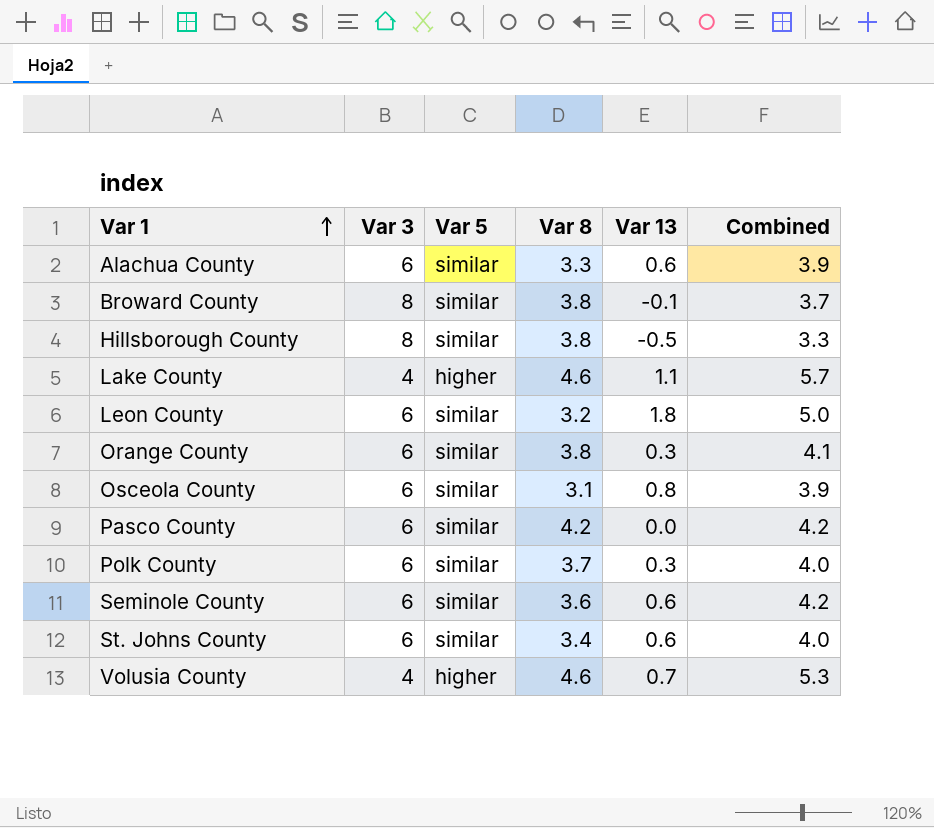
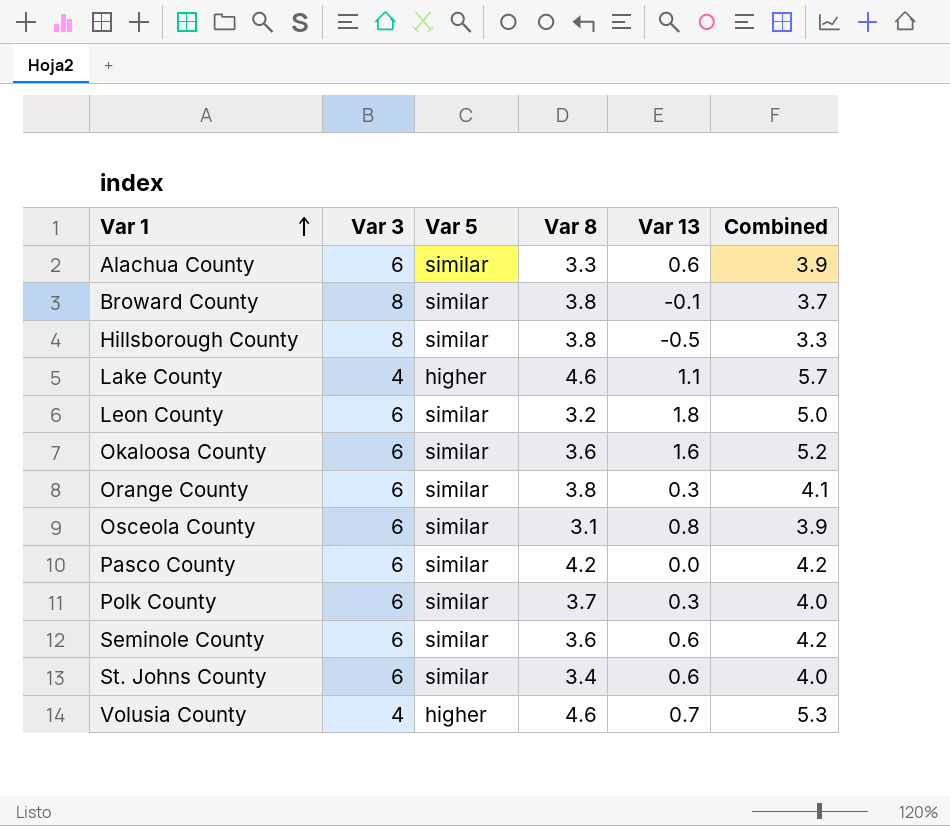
row Okaloosa County: none -> 6 | similar | 3.6 | 1.6 | 5.2

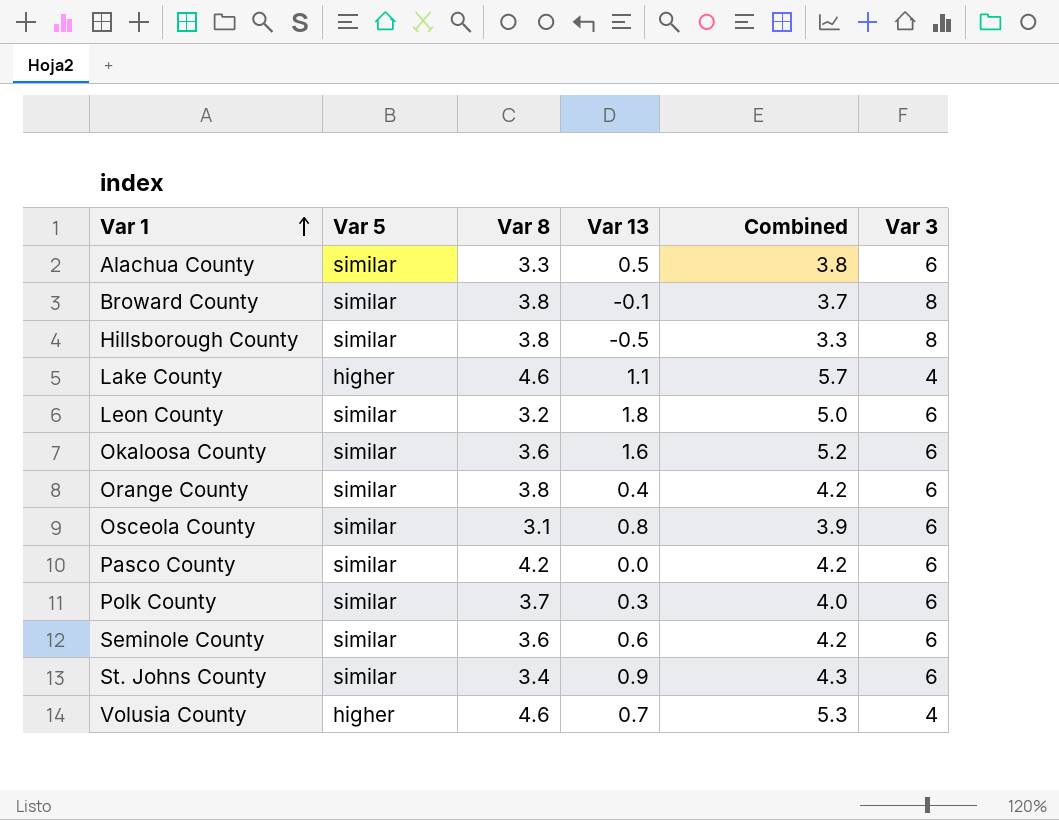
column Var 3 | position: 2 -> 6
Alachua County | Var 13: 0.6 -> 0.5
Alachua County | Combined: 3.9 -> 3.8
Orange County | Var 13: 0.3 -> 0.4
Orange County | Combined: 4.1 -> 4.2
St. Johns County | Var 13: 0.6 -> 0.9
St. Johns County | Combined: 4.0 -> 4.3

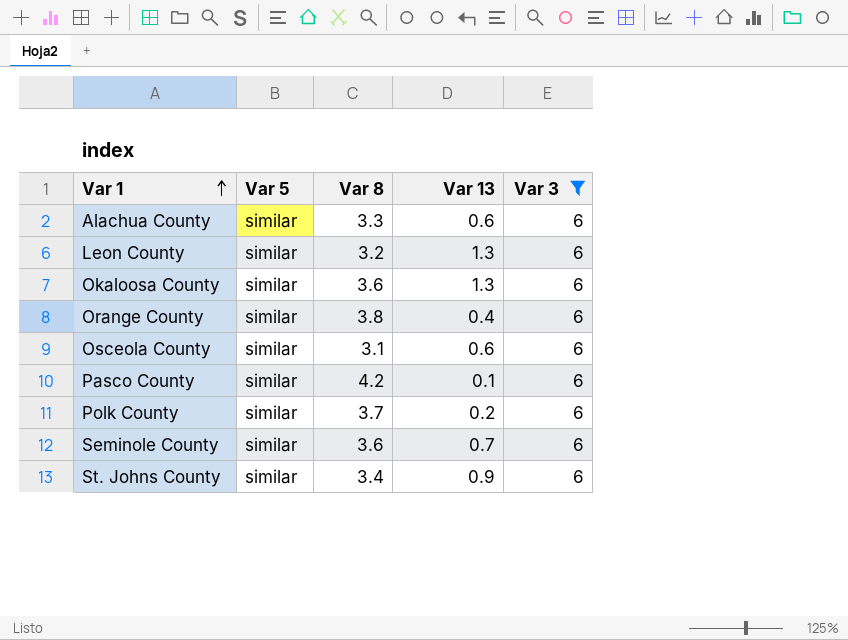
filter: none -> Var 3 = 6
column Combined | formula: [Var 8] + [Var 13] -> none
Alachua County | Var 13: 0.5 -> 0.6
Leon County | Var 13: 1.8 -> 1.3
Okaloosa County | Var 13: 1.6 -> 1.3
Osceola County | Var 13: 0.8 -> 0.6
Pasco County | Var 13: 0.0 -> 0.1
Polk County | Var 13: 0.3 -> 0.2
Seminole County | Var 13: 0.6 -> 0.7

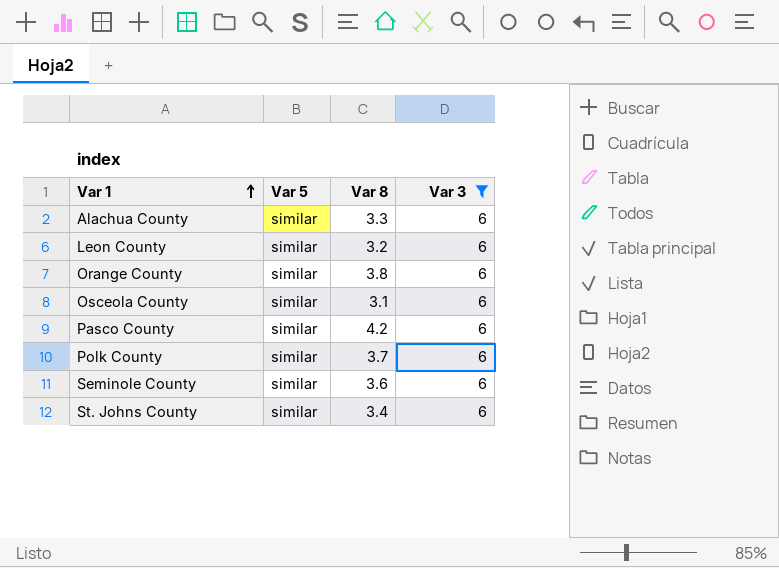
column Var 13 | position: 4 -> none
row Okaloosa County: similar | 3.6 | 1.3 | 6 -> none

